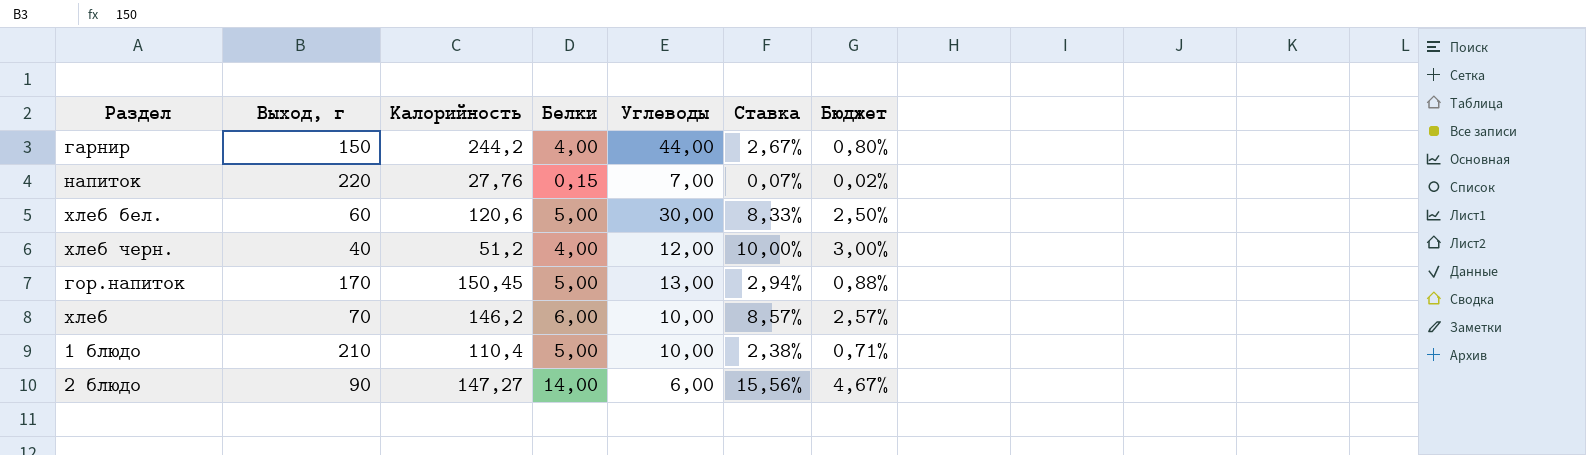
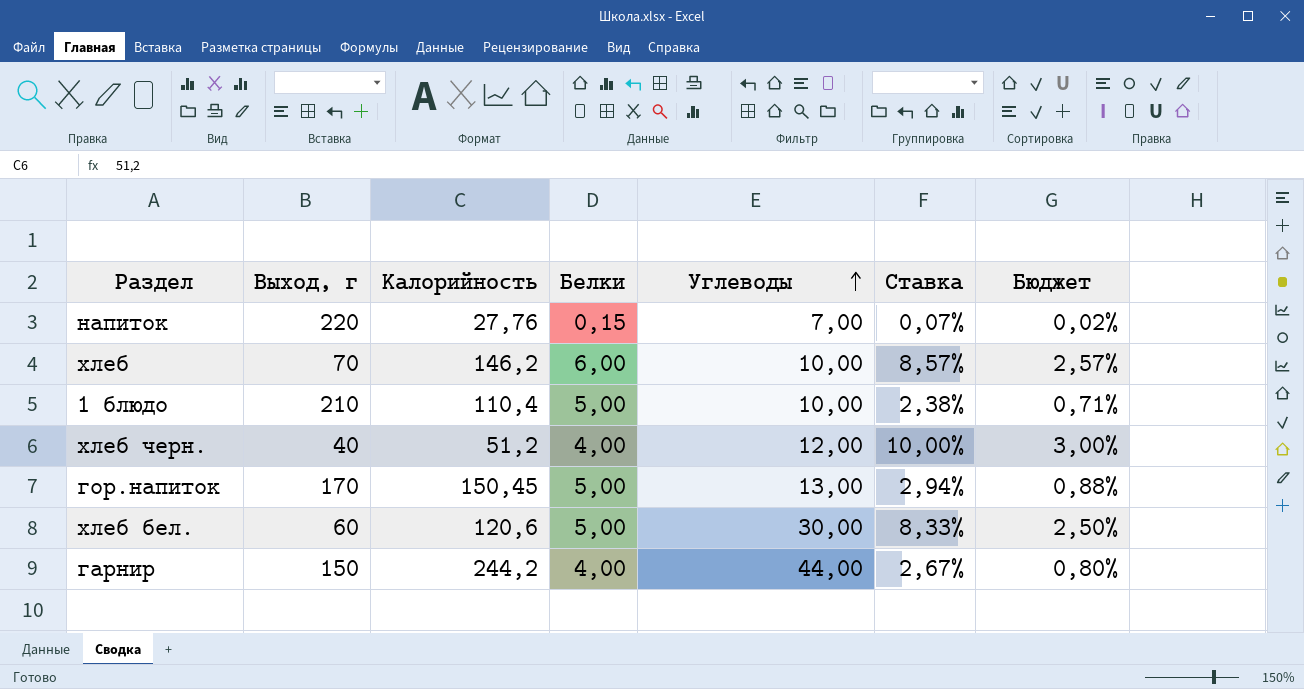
row order: none -> Углеводы ascending
row 2 блюдо: 90 | 147,27 | 14,00 | 6,00 | 15,56% | 4,67% -> none

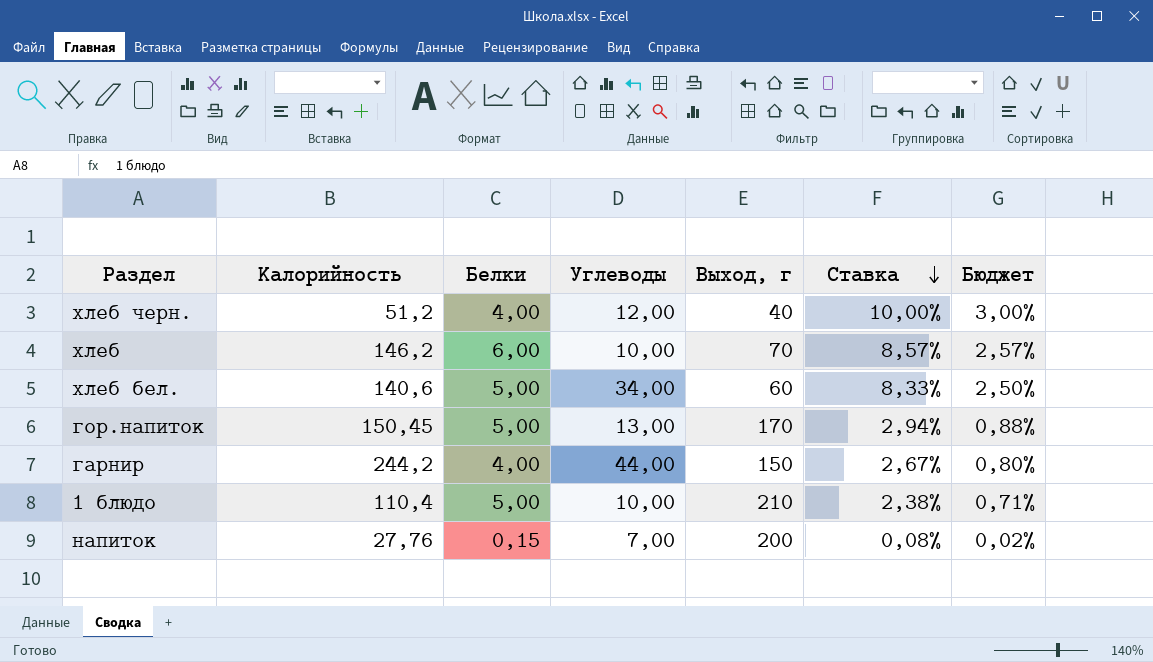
row order: Углеводы ascending -> Ставка descending
column Выход, г | position: 2 -> 5
хлеб бел. | Калорийность: 120,6 -> 140,6
хлеб бел. | Углеводы: 30,00 -> 34,00
напиток | Выход, г: 220 -> 200
напиток | Ставка: 0,07% -> 0,08%

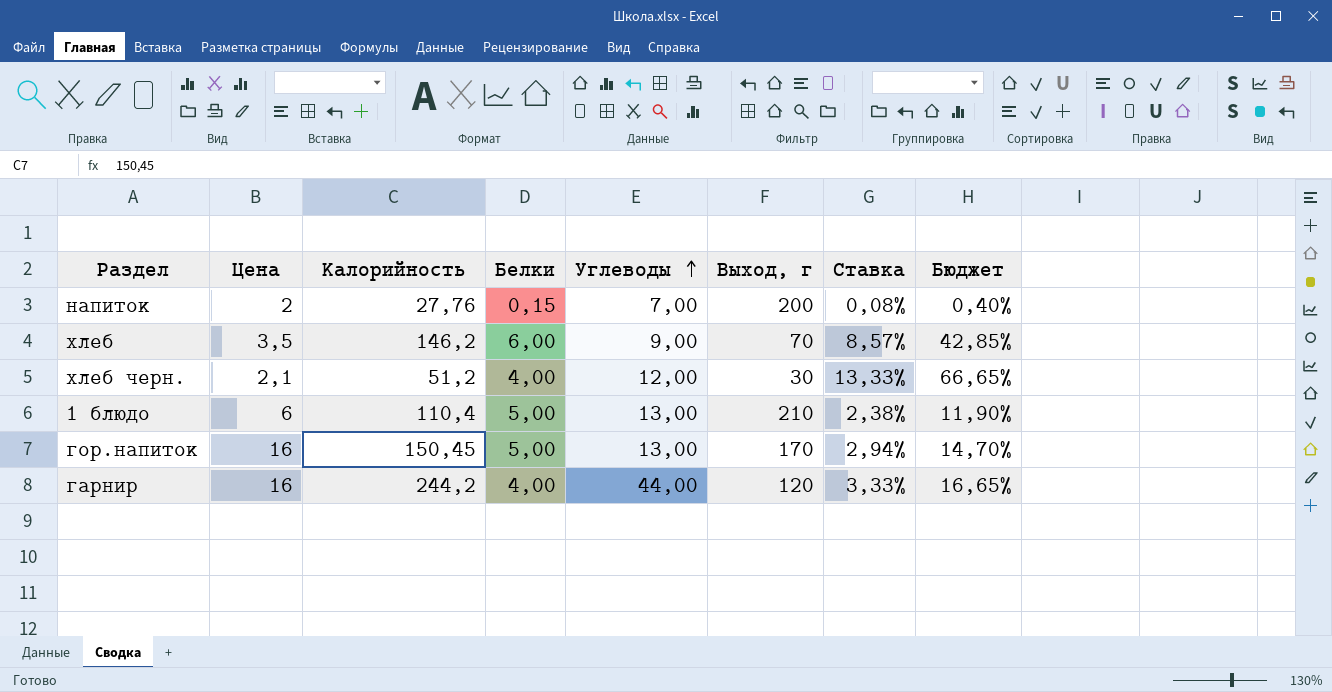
row order: Ставка descending -> Углеводы ascending
column Цена | position: none -> 2
column Бюджет | formula: [Ставка] * 0,3 -> [Ставка] * 5
row хлеб бел.: 140,6 | 5,00 | 34,00 | 60 | 8,33% | 2,50% -> none
хлеб | Углеводы: 10,00 -> 9,00
хлеб черн. | Выход, г: 40 -> 30
хлеб черн. | Ставка: 10,00% -> 13,33%
1 блюдо | Углеводы: 10,00 -> 13,00
гарнир | Выход, г: 150 -> 120
гарнир | Ставка: 2,67% -> 3,33%

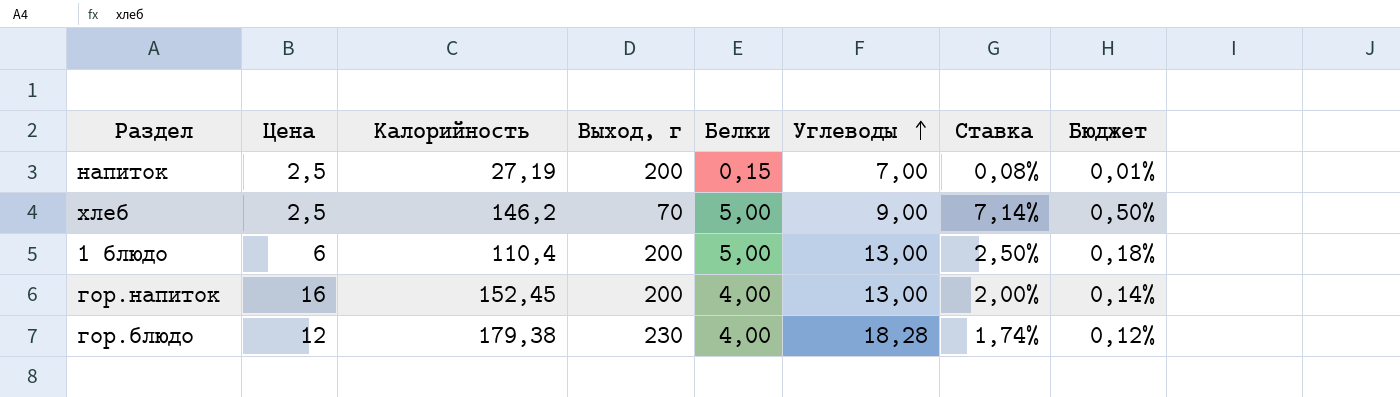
column Выход, г | position: 6 -> 4
column Бюджет | formula: [Ставка] * 5 -> [Ставка] * 0,07
row хлеб черн.: 2,1 | 51,2 | 4,00 | 12,00 | 30 | 13,33% | 66,65% -> none
row гарнир: 16 | 244,2 | 4,00 | 44,00 | 120 | 3,33% | 16,65% -> none
напиток | Цена: 2 -> 2,5
напиток | Калорийность: 27,76 -> 27,19
хлеб | Цена: 3,5 -> 2,5
хлеб | Белки: 6,00 -> 5,00
хлеб | Ставка: 8,57% -> 7,14%
1 блюдо | Выход, г: 210 -> 200
1 блюдо | Ставка: 2,38% -> 2,50%
гор.напиток | Калорийность: 150,45 -> 152,45
гор.напиток | Выход, г: 170 -> 200
гор.напиток | Белки: 5,00 -> 4,00
гор.напиток | Ставка: 2,94% -> 2,00%
row гор.блюдо: none -> 12 | 179,38 | 230 | 4,00 | 18,28 | 1,74% | 0,12%

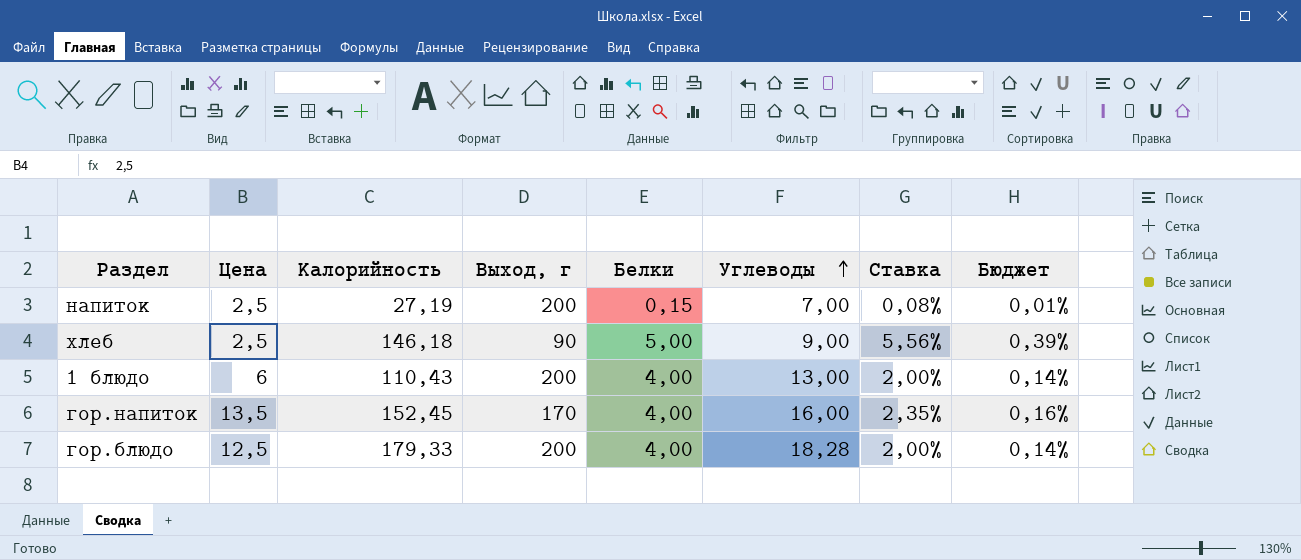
хлеб | Калорийность: 146,2 -> 146,18
хлеб | Выход, г: 70 -> 90
хлеб | Ставка: 7,14% -> 5,56%
хлеб | Бюджет: 0,50% -> 0,39%
1 блюдо | Калорийность: 110,4 -> 110,43
1 блюдо | Белки: 5,00 -> 4,00
1 блюдо | Ставка: 2,50% -> 2,00%
1 блюдо | Бюджет: 0,18% -> 0,14%
гор.напиток | Цена: 16 -> 13,5
гор.напиток | Выход, г: 200 -> 170
гор.напиток | Углеводы: 13,00 -> 16,00
гор.напиток | Ставка: 2,00% -> 2,35%
гор.напиток | Бюджет: 0,14% -> 0,16%
гор.блюдо | Цена: 12 -> 12,5
гор.блюдо | Калорийность: 179,38 -> 179,33
гор.блюдо | Выход, г: 230 -> 200
гор.блюдо | Ставка: 1,74% -> 2,00%
гор.блюдо | Бюджет: 0,12% -> 0,14%

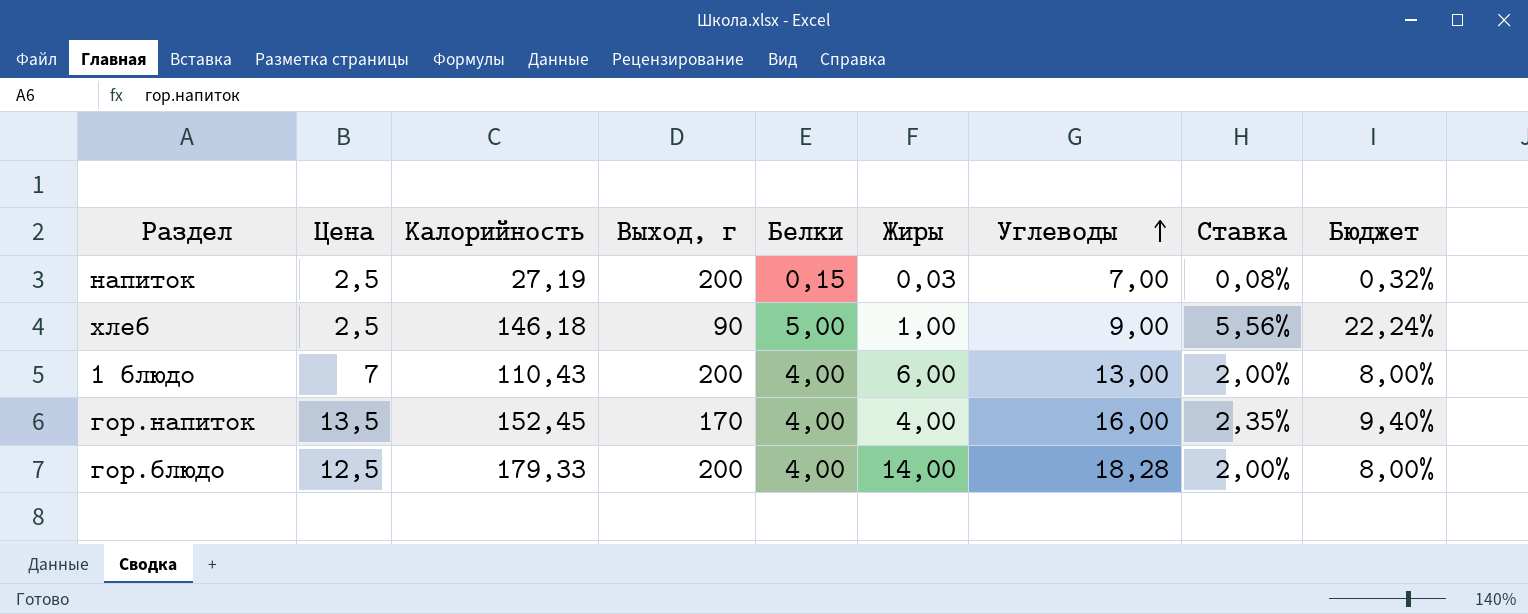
column Жиры | position: none -> 6
column Бюджет | formula: [Ставка] * 0,07 -> [Ставка] * 4
1 блюдо | Цена: 6 -> 7

